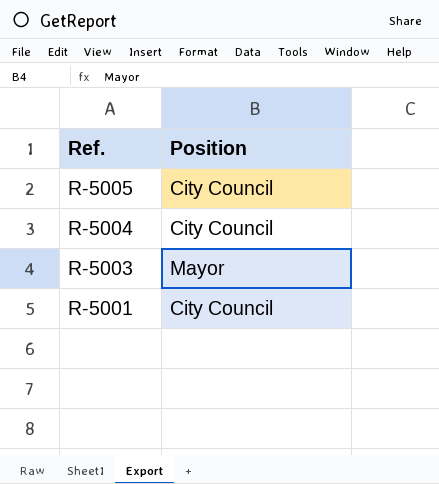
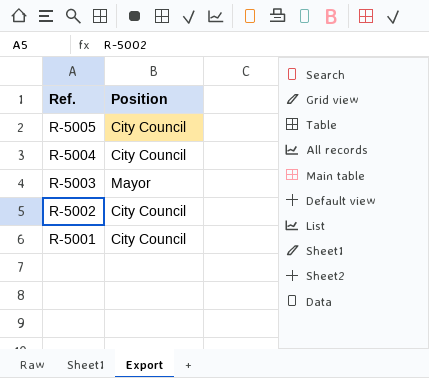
row R-5002: none -> City Council

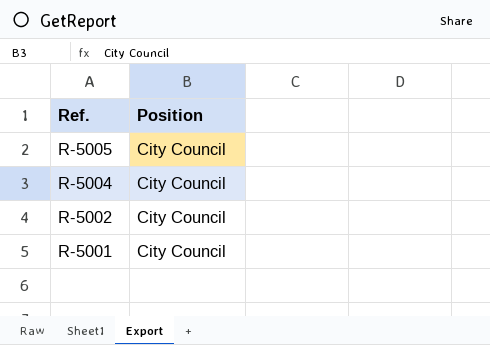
row R-5003: Mayor -> none

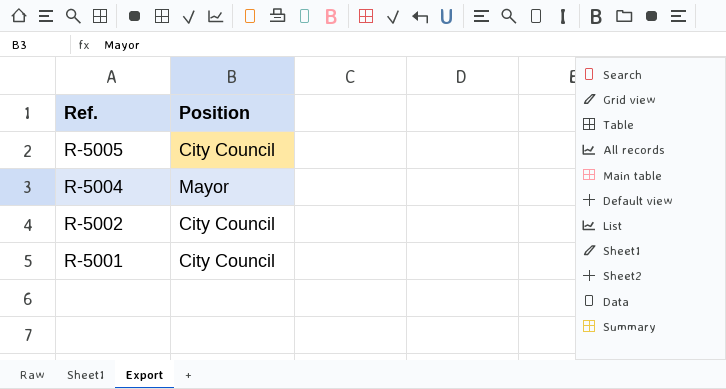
R-5004 | Position: City Council -> Mayor

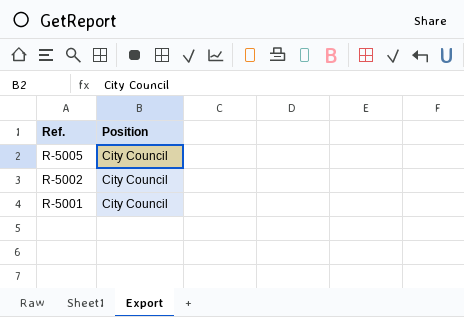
row R-5004: Mayor -> none

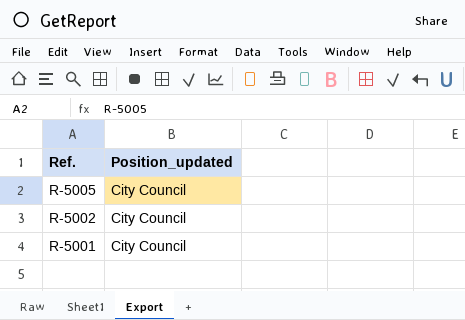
column name: Position -> Position_updated

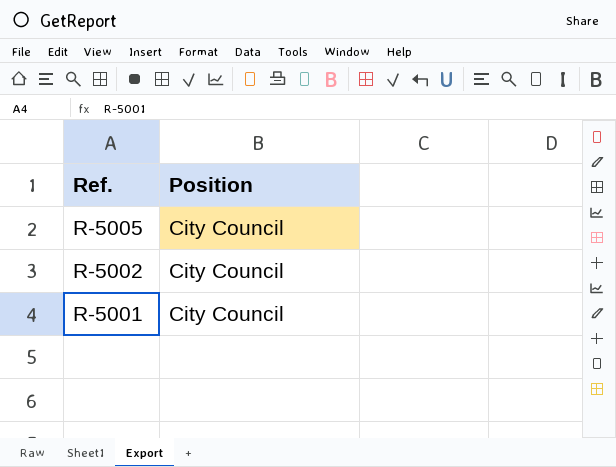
column name: Position_updated -> Position

